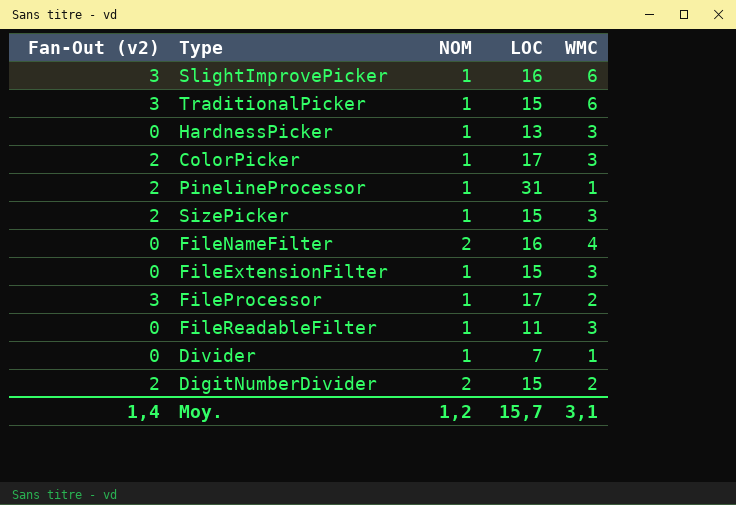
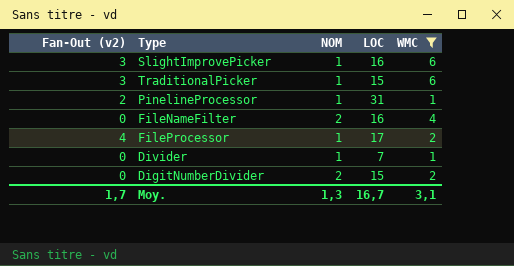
filter: none -> WMC != 3
FileProcessor | Fan-Out (v2): 3 -> 4
DigitNumberDivider | Fan-Out (v2): 2 -> 0
Moy. | Fan-Out (v2): 1,4 -> 1,7
Moy. | NOM: 1,2 -> 1,3
Moy. | LOC: 15,7 -> 16,7

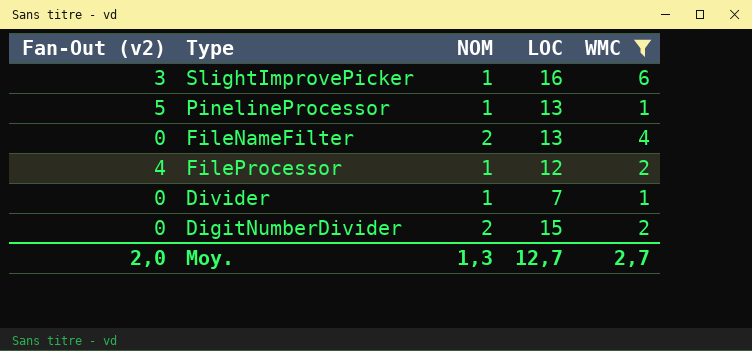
row TraditionalPicker: 3 | 1 | 15 | 6 -> none
PinelineProcessor | Fan-Out (v2): 2 -> 5
PinelineProcessor | LOC: 31 -> 13
FileNameFilter | LOC: 16 -> 13
FileProcessor | LOC: 17 -> 12
Moy. | Fan-Out (v2): 1,7 -> 2,0
Moy. | LOC: 16,7 -> 12,7
Moy. | WMC: 3,1 -> 2,7

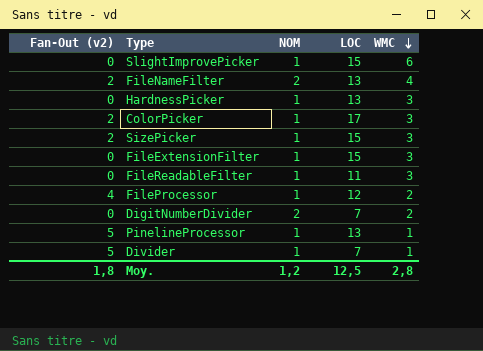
filter: WMC != 3 -> none
row order: none -> WMC descending
SlightImprovePicker | Fan-Out (v2): 3 -> 0
SlightImprovePicker | LOC: 16 -> 15
FileNameFilter | Fan-Out (v2): 0 -> 2
DigitNumberDivider | LOC: 15 -> 7
Divider | Fan-Out (v2): 0 -> 5
Moy. | Fan-Out (v2): 2,0 -> 1,8
Moy. | NOM: 1,3 -> 1,2
Moy. | LOC: 12,7 -> 12,5
Moy. | WMC: 2,7 -> 2,8

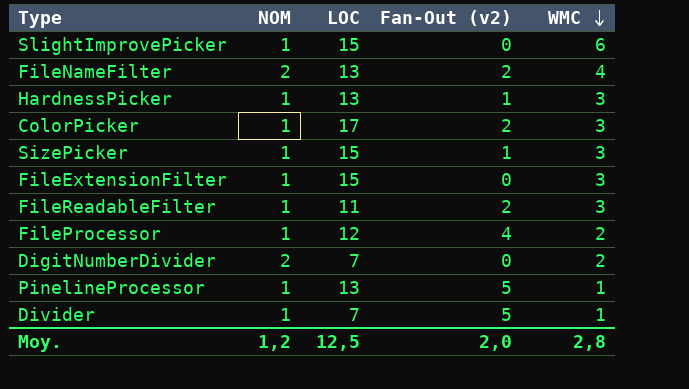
column Fan-Out (v2) | position: 1 -> 4
HardnessPicker | Fan-Out (v2): 0 -> 1
SizePicker | Fan-Out (v2): 2 -> 1
FileReadableFilter | Fan-Out (v2): 0 -> 2
Moy. | Fan-Out (v2): 1,8 -> 2,0

